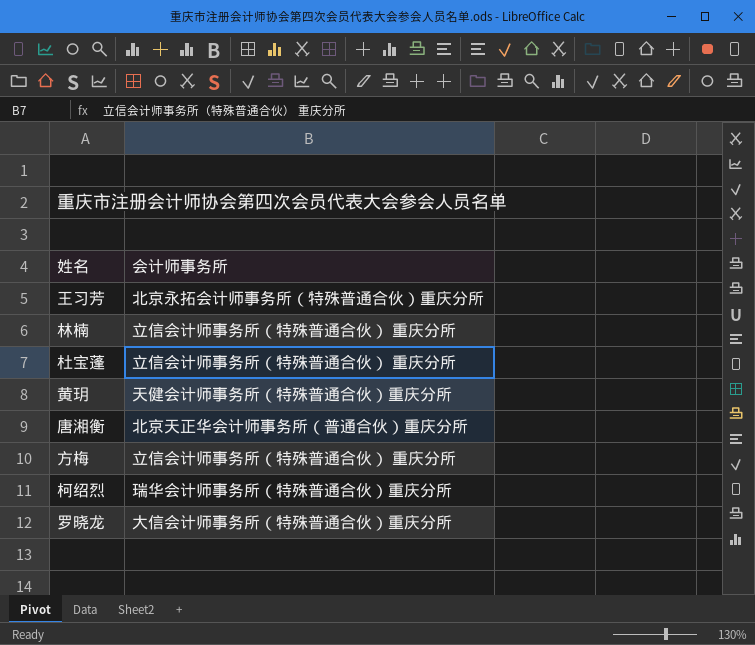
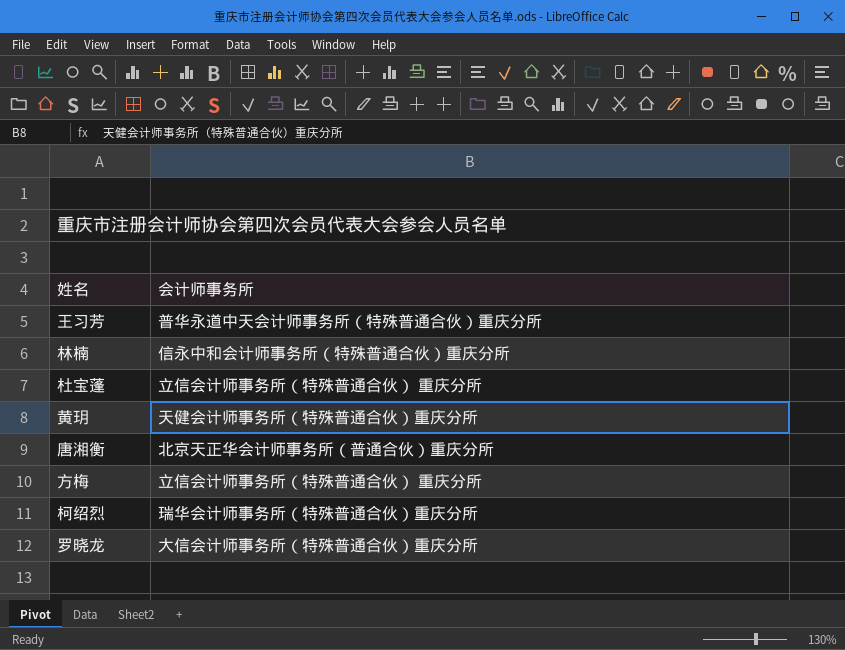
王习芳 | 会计师事务所: 北京永拓会计师事务所（特殊普通合伙）重庆分所 -> 普华永道中天会计师事务所（特殊普通合伙）重庆分所
林楠 | 会计师事务所: 立信会计师事务所（特殊普通合伙） 重庆分所 -> 信永中和会计师事务所（特殊普通合伙）重庆分所

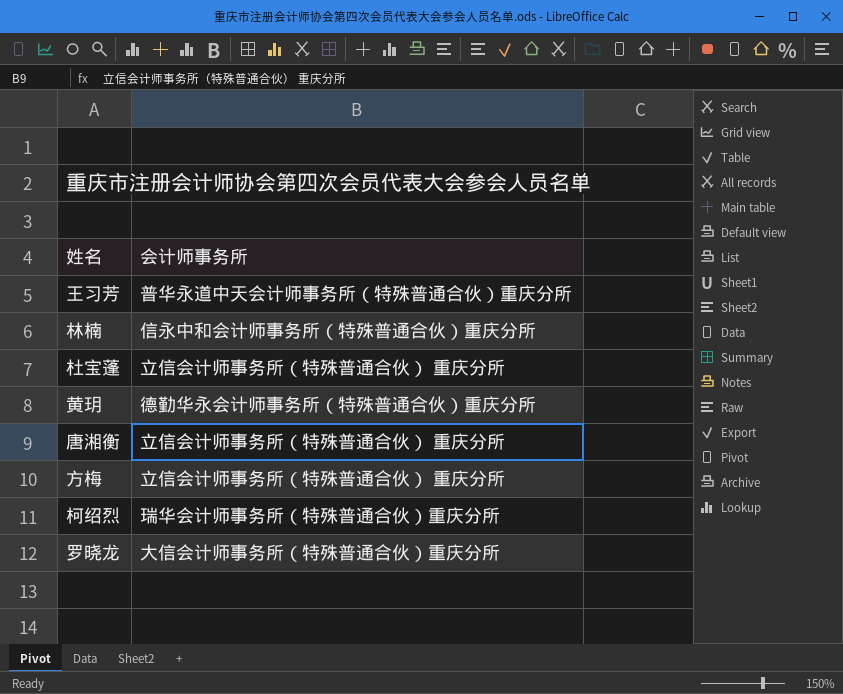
黄玥 | 会计师事务所: 天健会计师事务所（特殊普通合伙）重庆分所 -> 德勤华永会计师事务所（特殊普通合伙）重庆分所
唐湘衡 | 会计师事务所: 北京天正华会计师事务所（普通合伙）重庆分所 -> 立信会计师事务所（特殊普通合伙） 重庆分所

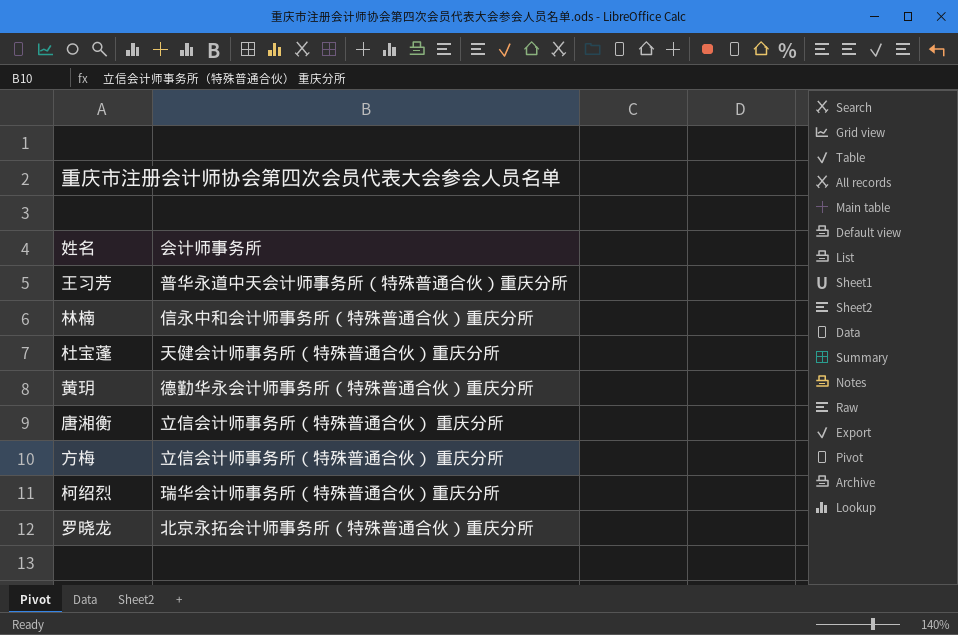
杜宝蓬 | 会计师事务所: 立信会计师事务所（特殊普通合伙） 重庆分所 -> 天健会计师事务所（特殊普通合伙）重庆分所
罗晓龙 | 会计师事务所: 大信会计师事务所（特殊普通合伙）重庆分所 -> 北京永拓会计师事务所（特殊普通合伙）重庆分所

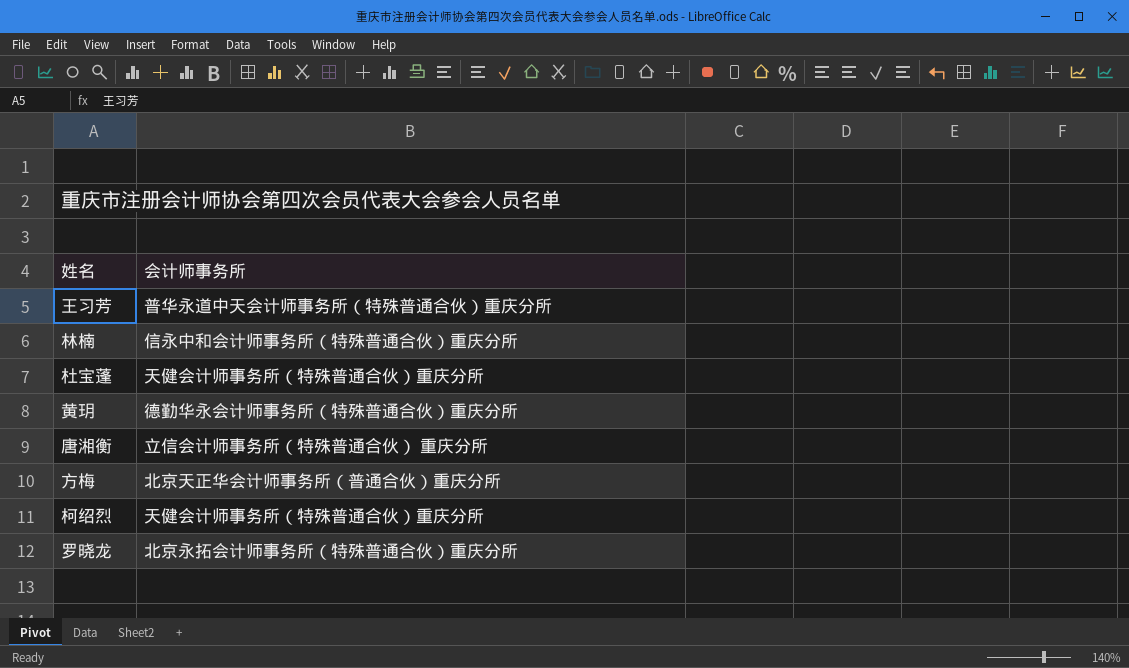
方梅 | 会计师事务所: 立信会计师事务所（特殊普通合伙） 重庆分所 -> 北京天正华会计师事务所（普通合伙）重庆分所
柯绍烈 | 会计师事务所: 瑞华会计师事务所（特殊普通合伙）重庆分所 -> 天健会计师事务所（特殊普通合伙）重庆分所

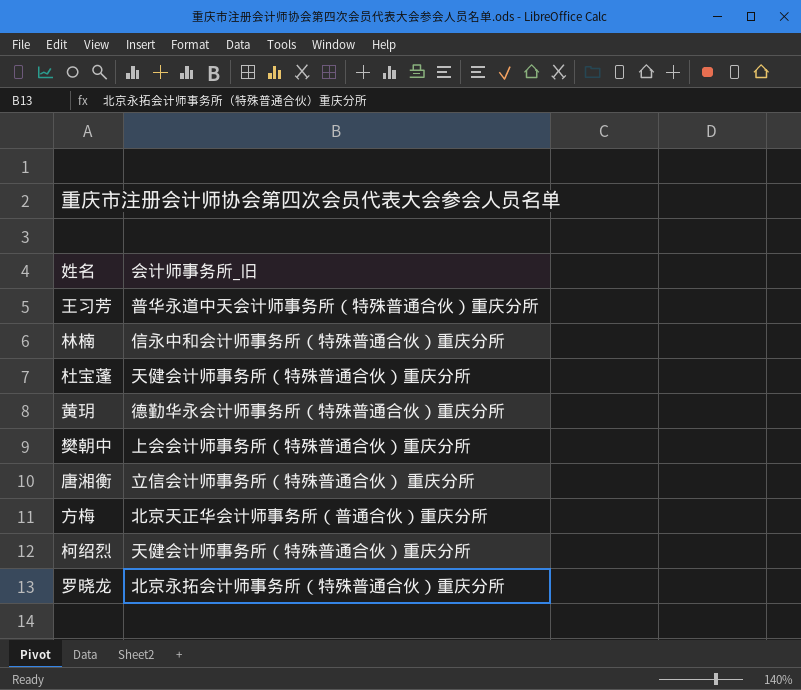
column name: 会计师事务所 -> 会计师事务所_旧
row 樊朝中: none -> 上会会计师事务所（特殊普通合伙）重庆分所

